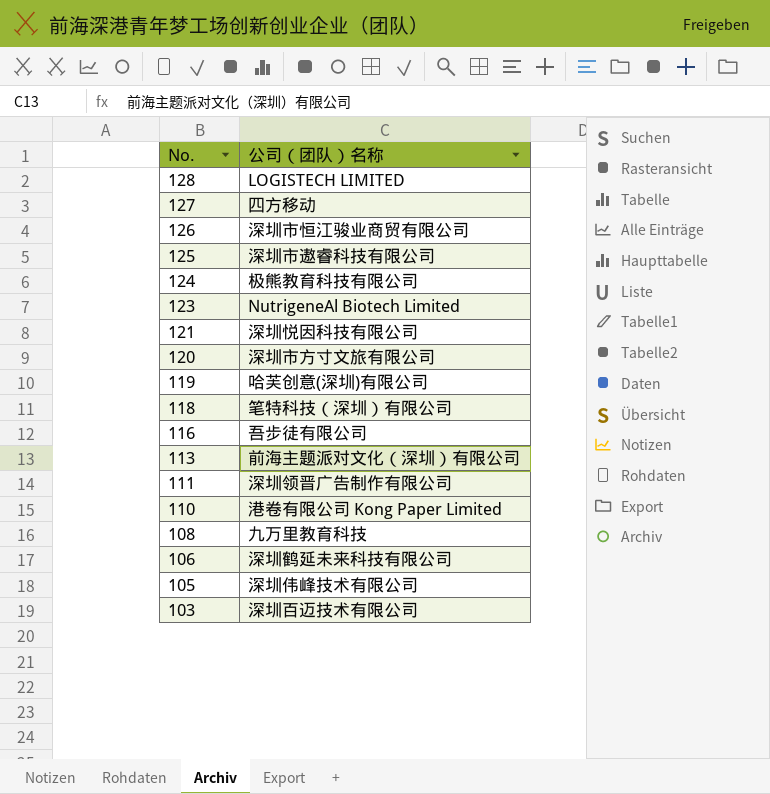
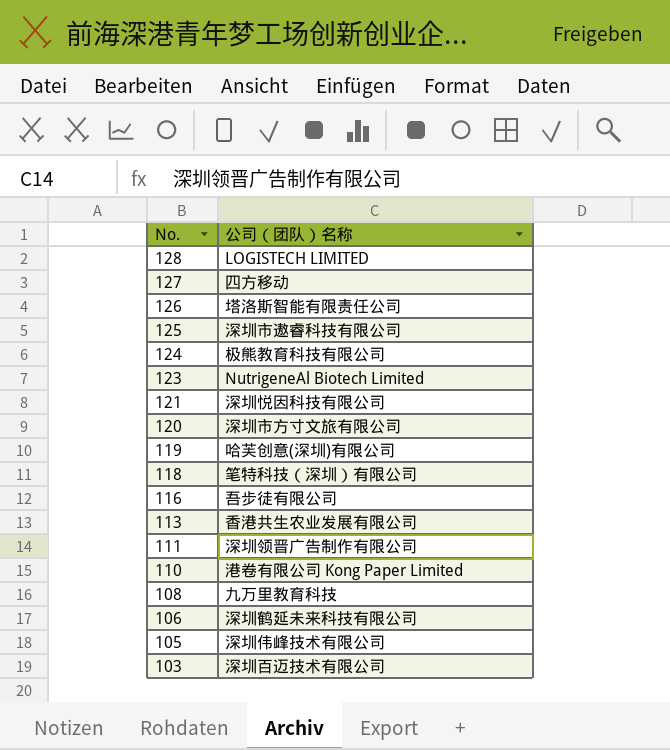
126 | 公司（团队）名称: 深圳市恒江骏业商贸有限公司 -> 塔洛斯智能有限责任公司
113 | 公司（团队）名称: 前海主题派对文化（深圳）有限公司 -> 香港共生农业发展有限公司

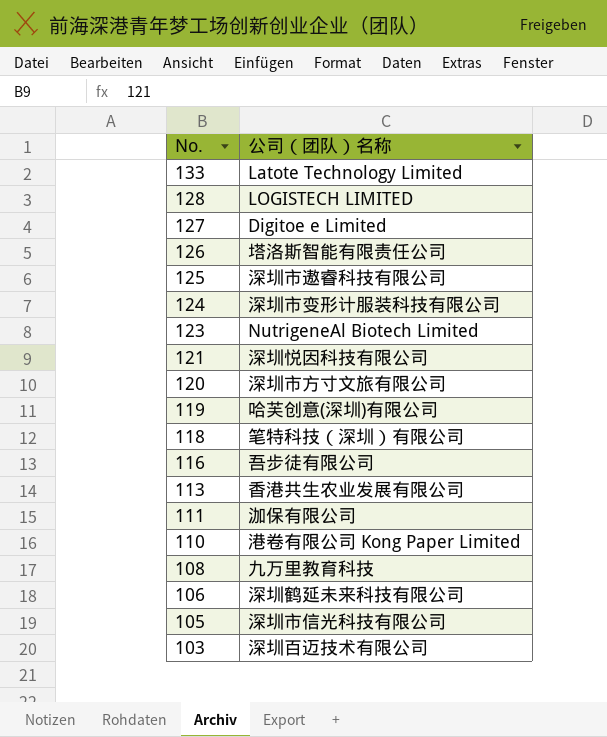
row 133: none -> Latote Technology Limited
127 | 公司（团队）名称: 四方移动 -> Digitoe e Limited
124 | 公司（团队）名称: 极熊教育科技有限公司 -> 深圳市变形计服装科技有限公司
111 | 公司（团队）名称: 深圳领晋广告制作有限公司 -> 泇保有限公司
105 | 公司（团队）名称: 深圳伟峰技术有限公司 -> 深圳市信光科技有限公司

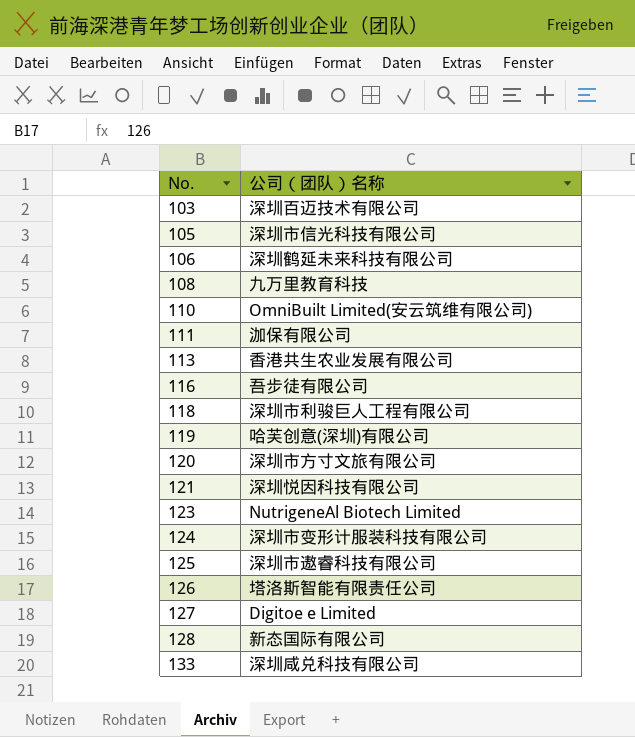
row order: No. descending -> No. ascending
110 | 公司（团队）名称: 港卷有限公司 Kong Paper Limited -> OmniBuilt Limited(安云筑维有限公司)
118 | 公司（团队）名称: 笔特科技（深圳）有限公司 -> 深圳市利骏巨人工程有限公司
128 | 公司（团队）名称: LOGISTECH LIMITED -> 新态国际有限公司
133 | 公司（团队）名称: Latote Technology Limited -> 深圳咸兑科技有限公司

